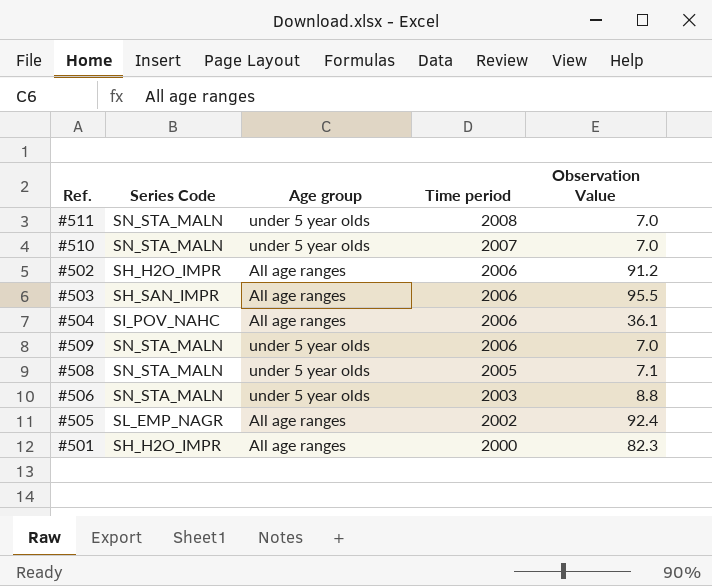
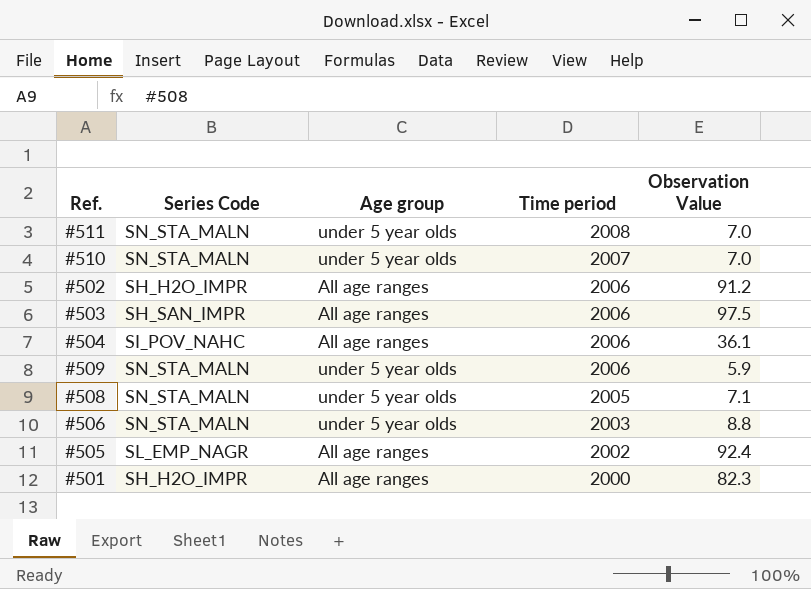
#503 | Observation Value: 95.5 -> 97.5
#509 | Observation Value: 7.0 -> 5.9

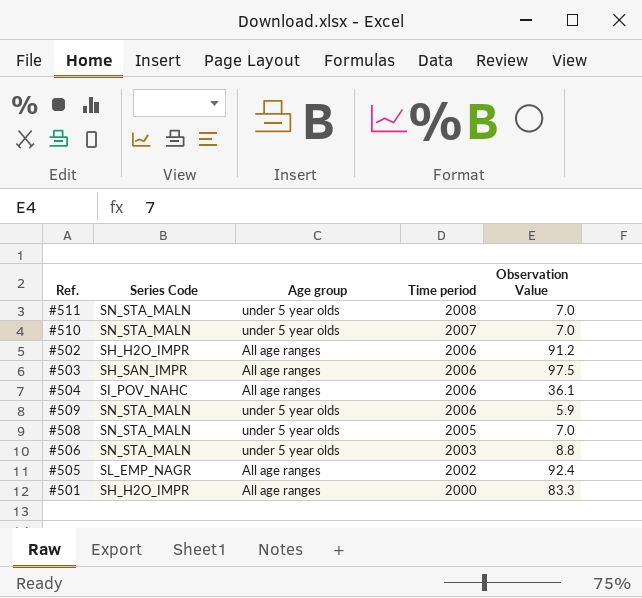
#508 | Observation Value: 7.1 -> 7.0
#501 | Observation Value: 82.3 -> 83.3

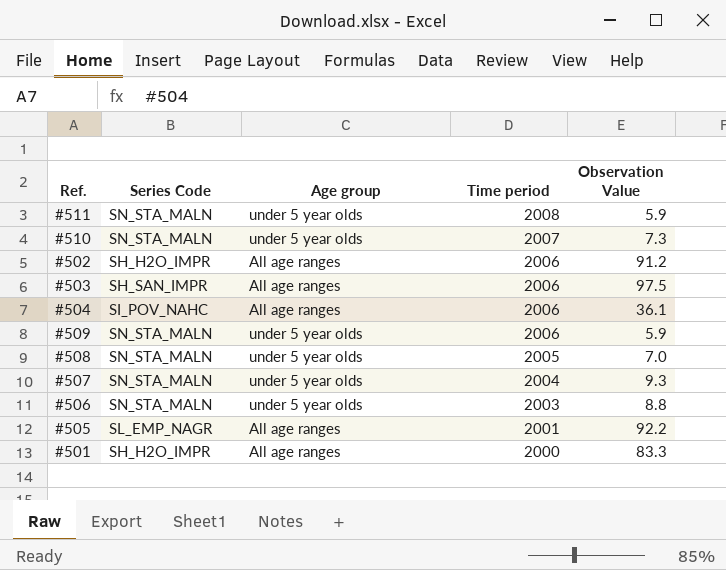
#511 | Observation Value: 7.0 -> 5.9
#510 | Observation Value: 7.0 -> 7.3
row #507: none -> SN_STA_MALN | under 5 year olds | 2004 | 9.3
#505 | Time period: 2002 -> 2001
#505 | Observation Value: 92.4 -> 92.2

